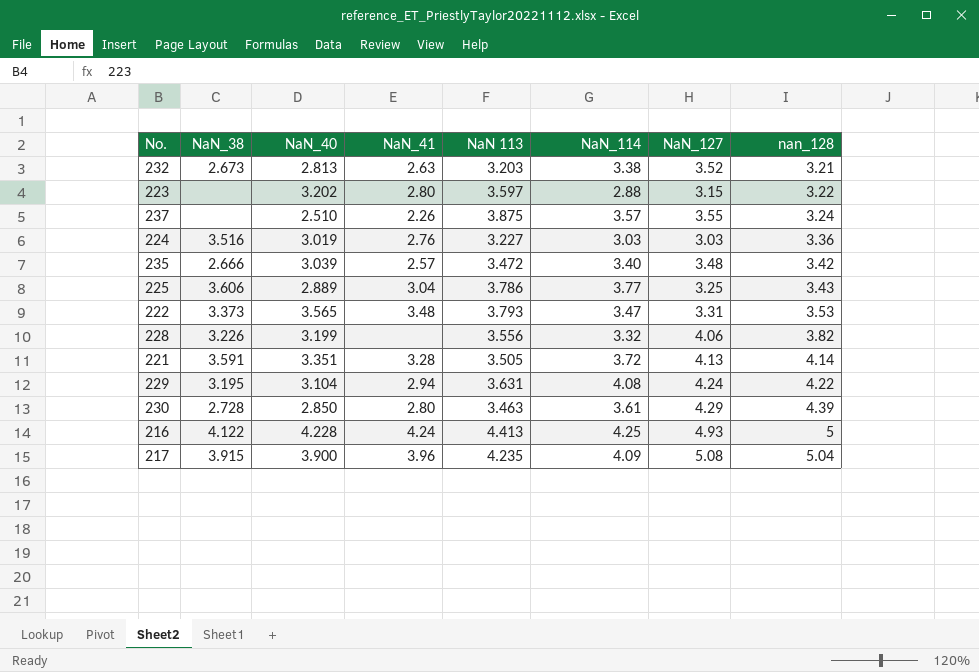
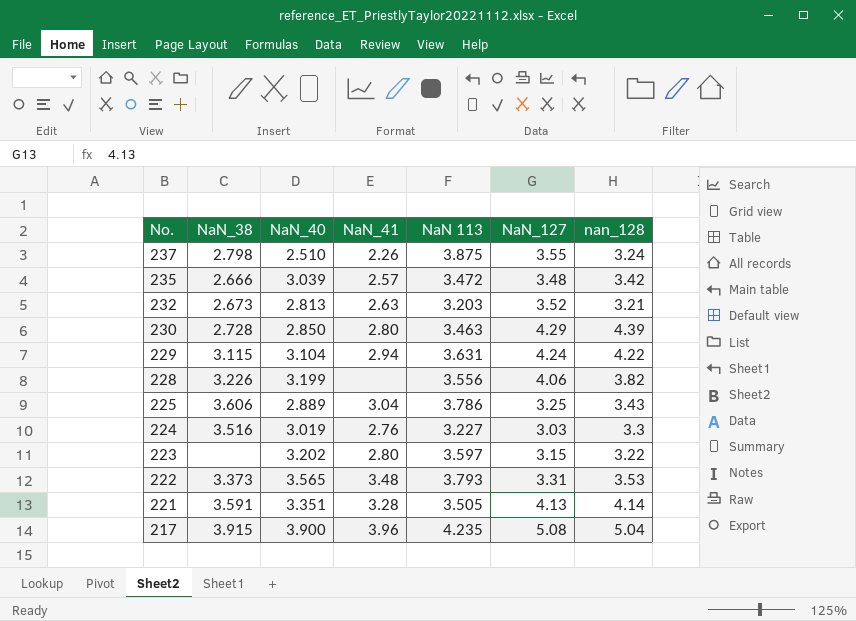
row order: nan_128 ascending -> No. descending
column NaN_114 | position: 6 -> none
row 216: 4.122 | 4.228 | 4.24 | 4.413 | 4.25 | 4.93 | 5 -> none
237 | NaN_38: none -> 2.798
229 | NaN_38: 3.195 -> 3.115
224 | nan_128: 3.36 -> 3.3

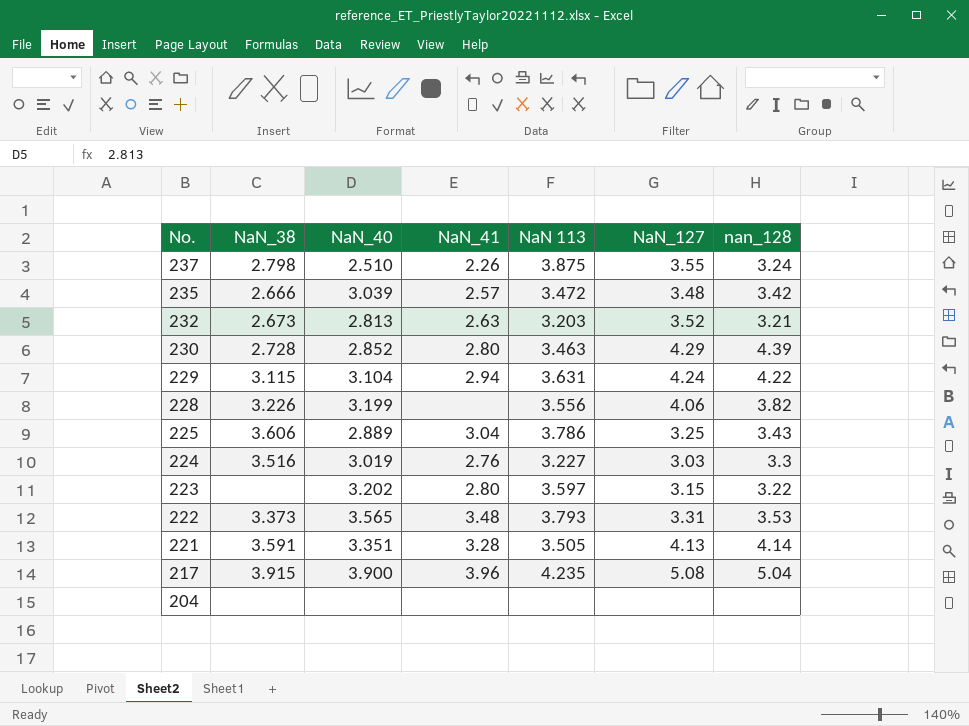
230 | NaN_40: 2.850 -> 2.852
row 204: none -> none | none | none | none | none | none

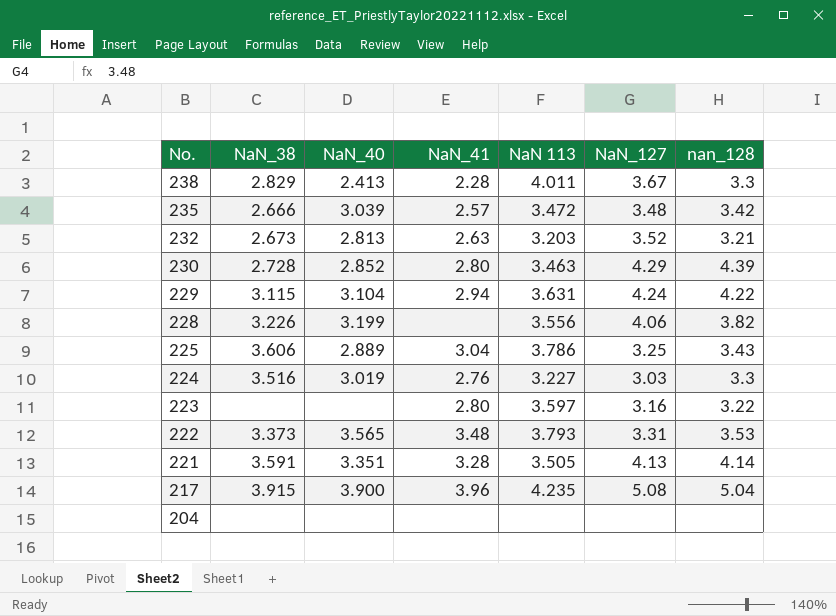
row 237: 2.798 | 2.510 | 2.26 | 3.875 | 3.55 | 3.24 -> none
row 238: none -> 2.829 | 2.413 | 2.28 | 4.011 | 3.67 | 3.3
223 | NaN_40: 3.202 -> none
223 | NaN_127: 3.15 -> 3.16

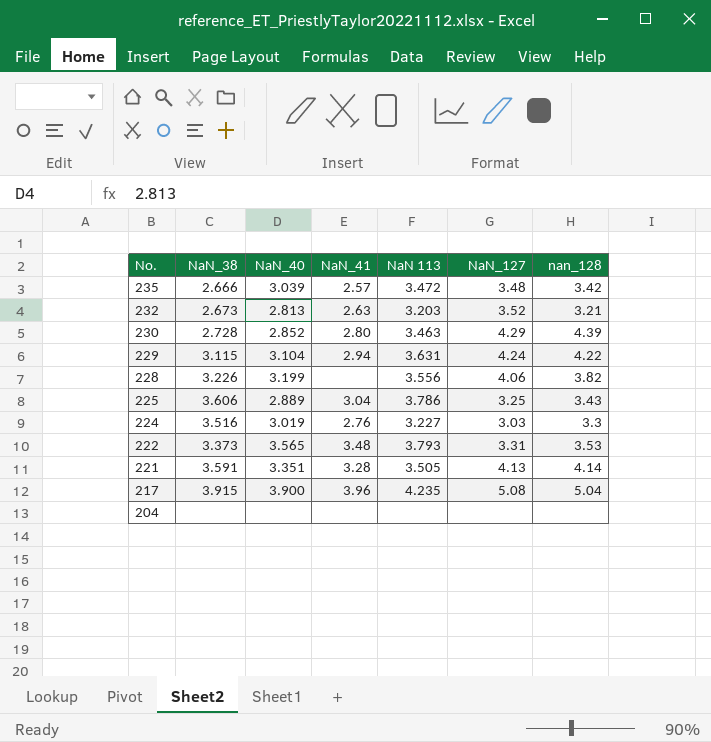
row 238: 2.829 | 2.413 | 2.28 | 4.011 | 3.67 | 3.3 -> none
row 223: none | none | 2.80 | 3.597 | 3.16 | 3.22 -> none

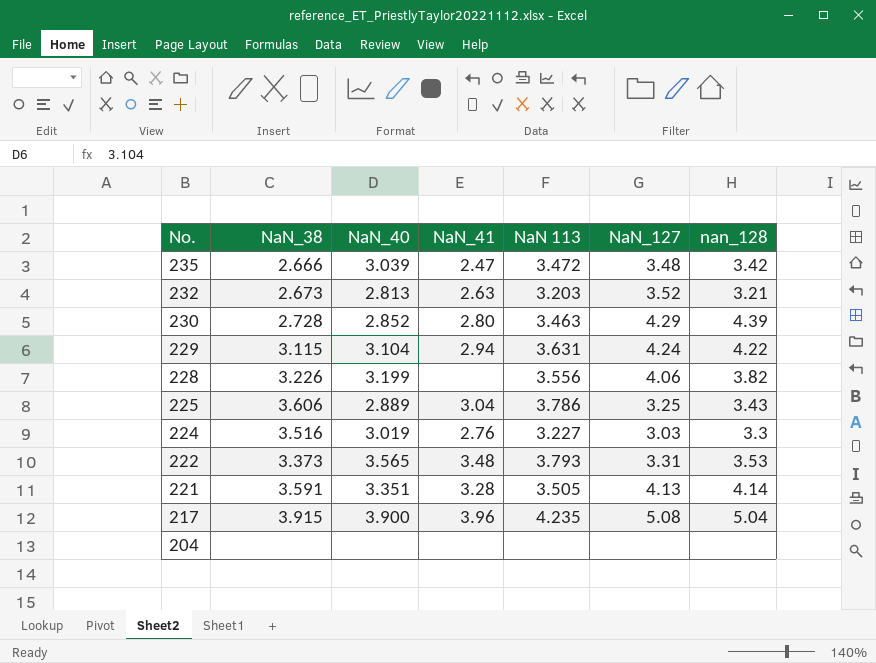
235 | NaN_41: 2.57 -> 2.47

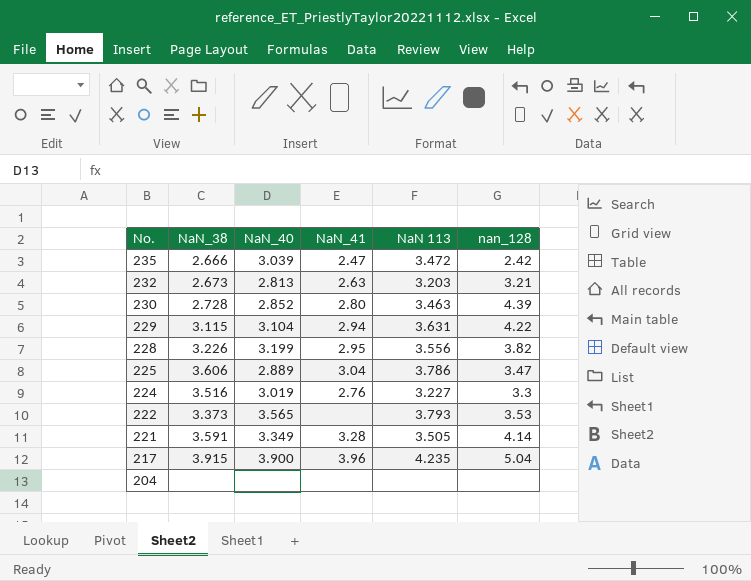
column NaN_127 | position: 6 -> none
235 | nan_128: 3.42 -> 2.42
228 | NaN_41: none -> 2.95
225 | nan_128: 3.43 -> 3.47
222 | NaN_41: 3.48 -> none
221 | NaN_40: 3.351 -> 3.349

